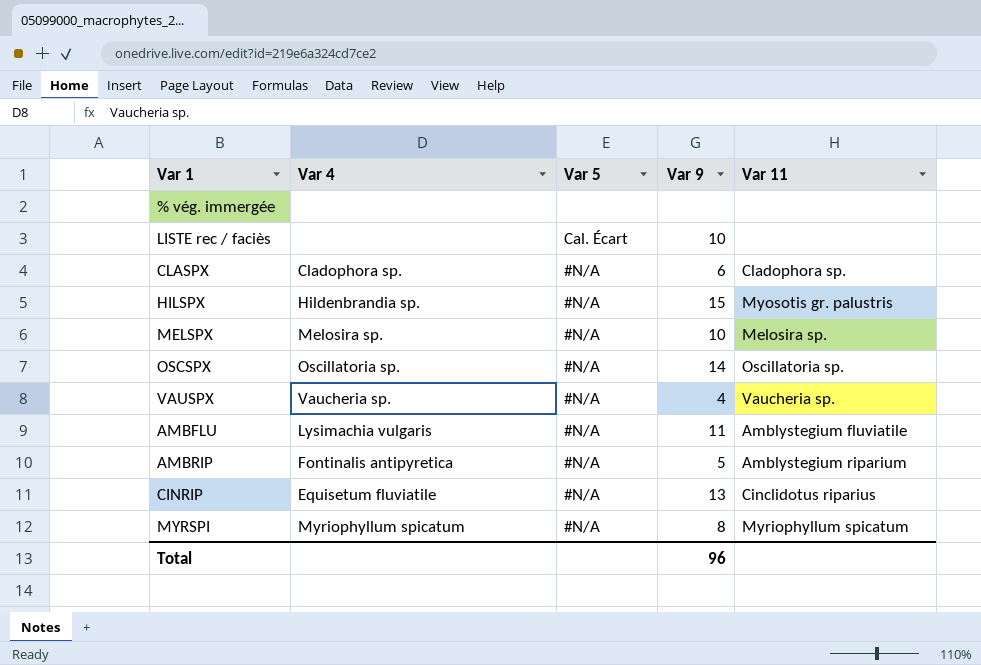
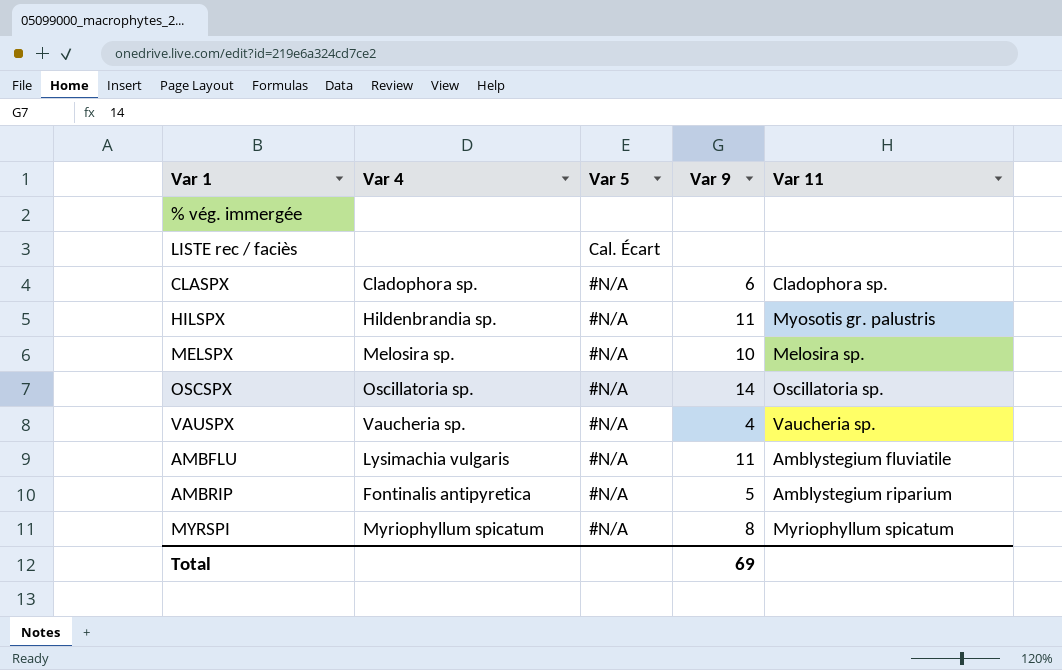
row CINRIP: Equisetum fluviatile | #N/A | 13 | Cinclidotus riparius -> none
LISTE rec / faciès | Var 9: 10 -> none
HILSPX | Var 9: 15 -> 11
Total | Var 9: 96 -> 69

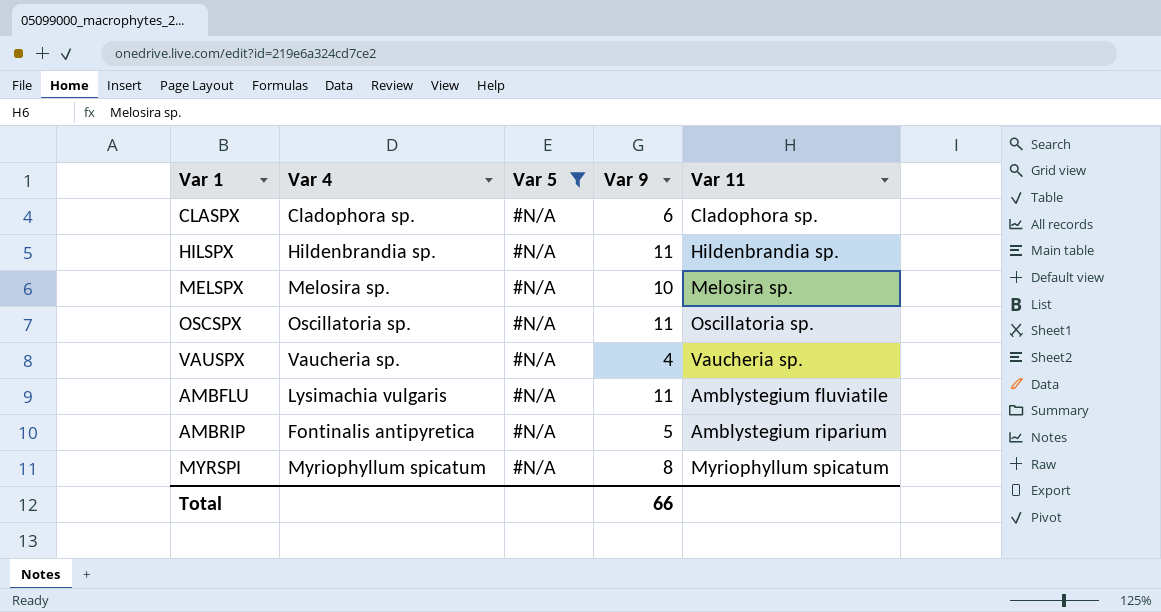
filter: none -> Var 5 = #N/A
HILSPX | Var 11: Myosotis gr. palustris -> Hildenbrandia sp.
OSCSPX | Var 9: 14 -> 11
Total | Var 9: 69 -> 66

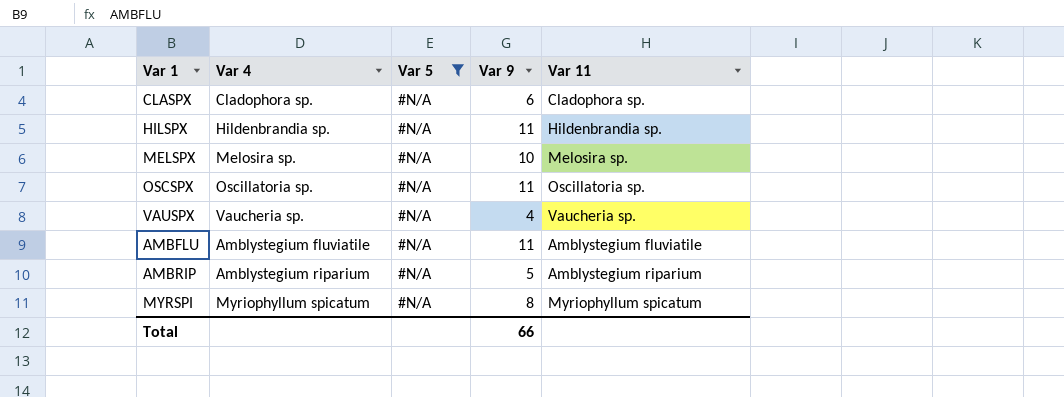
AMBFLU | Var 4: Lysimachia vulgaris -> Amblystegium fluviatile
AMBRIP | Var 4: Fontinalis antipyretica -> Amblystegium riparium

